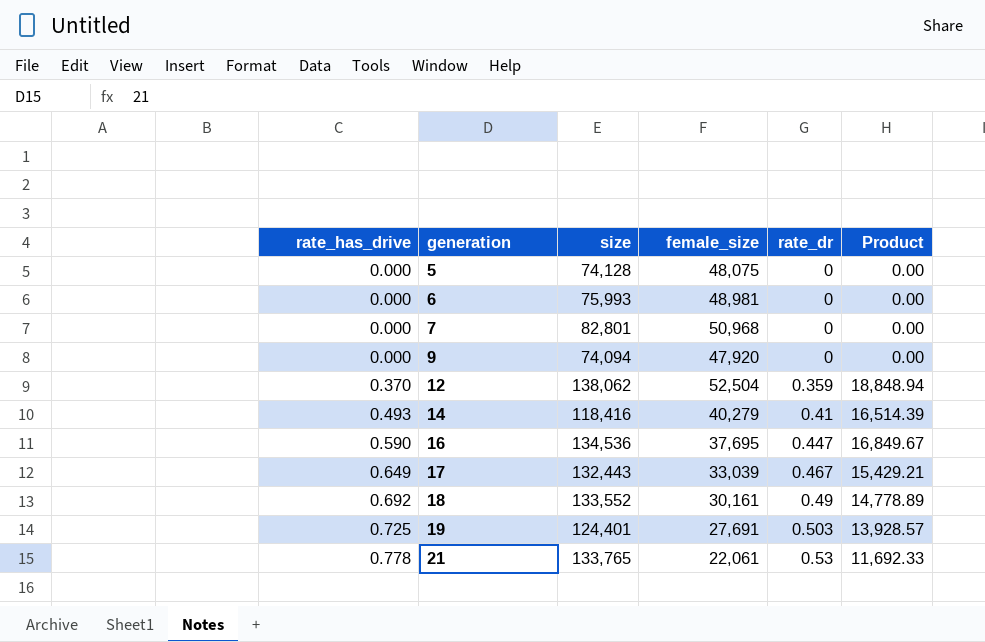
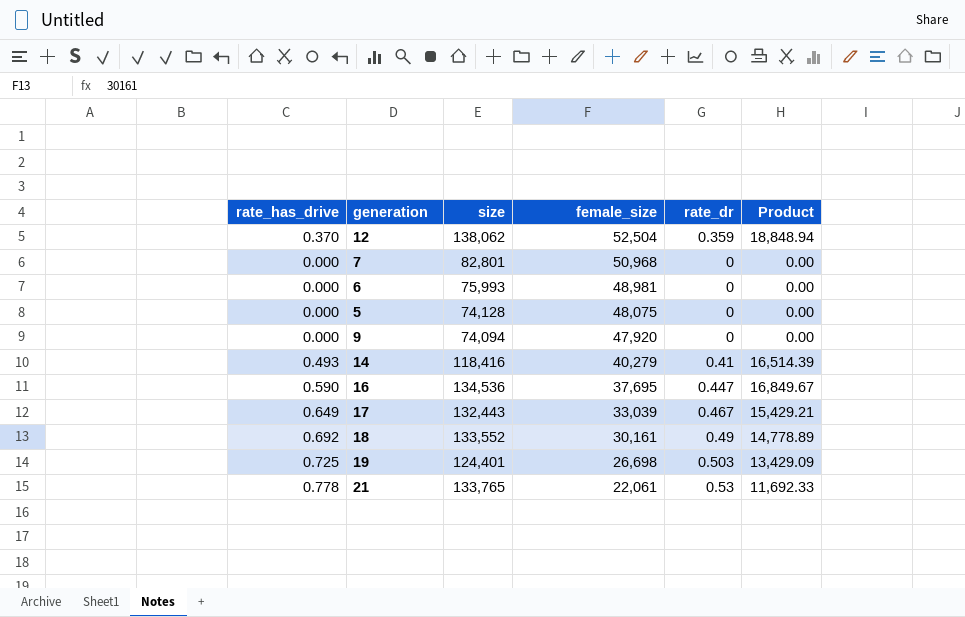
row order: rate_has_drive ascending -> female_size descending
19 | female_size: 27,691 -> 26,698
19 | Product: 13,928.57 -> 13,429.09

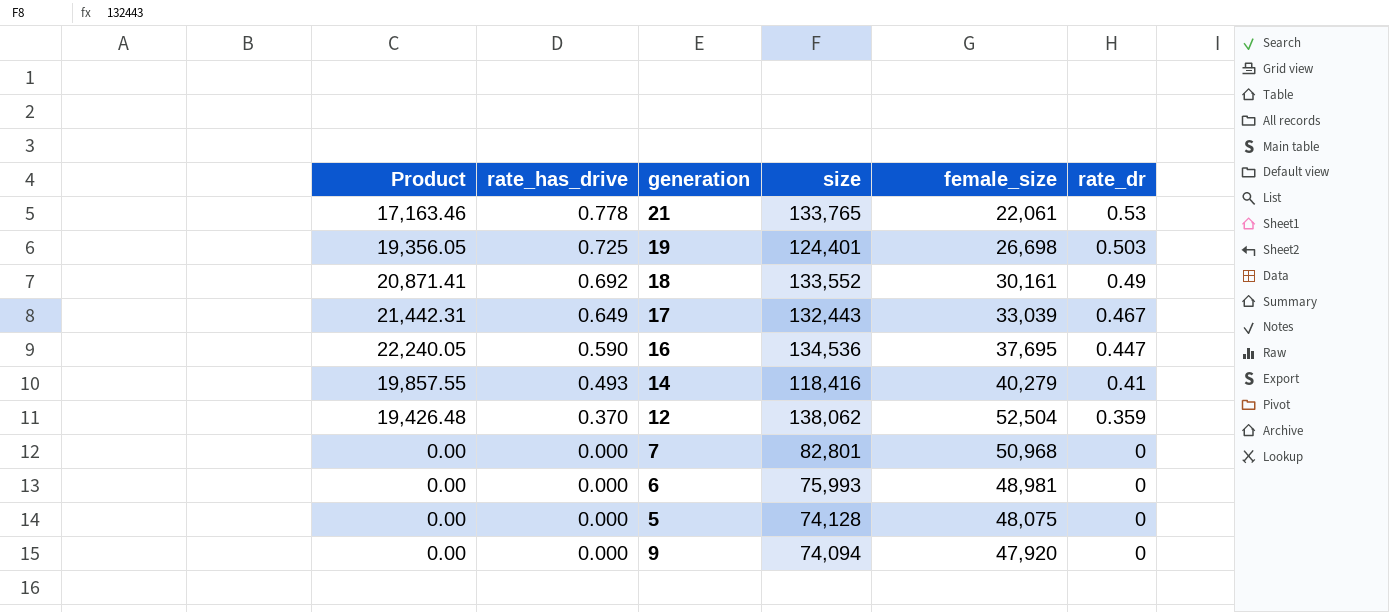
row order: female_size descending -> rate_has_drive descending
column Product | formula: [female_size] * [rate_dr] -> [rate_has_drive] * [female_size]
column Product | position: 6 -> 1

